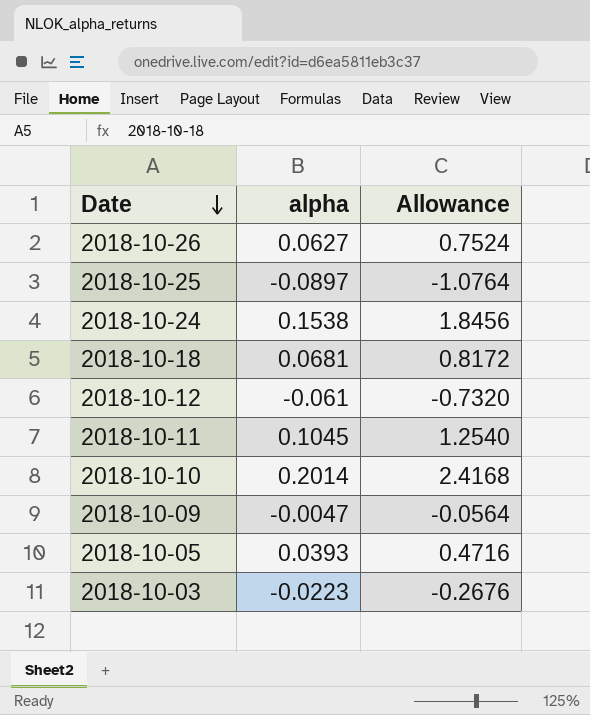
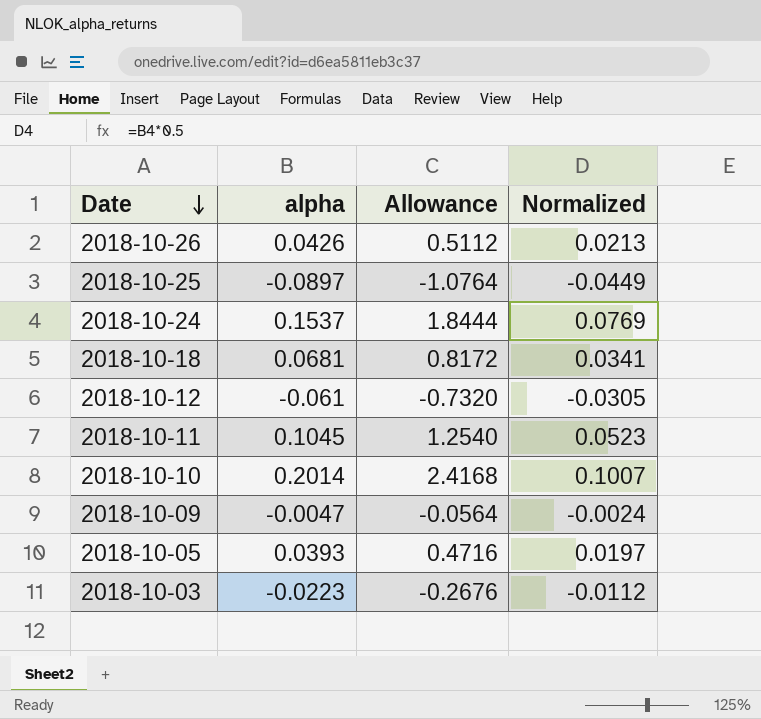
column Normalized | formula: none -> [alpha] * 0.5
2018-10-26 | alpha: 0.0627 -> 0.0426
2018-10-26 | Allowance: 0.7524 -> 0.5112
2018-10-24 | alpha: 0.1538 -> 0.1537
2018-10-24 | Allowance: 1.8456 -> 1.8444

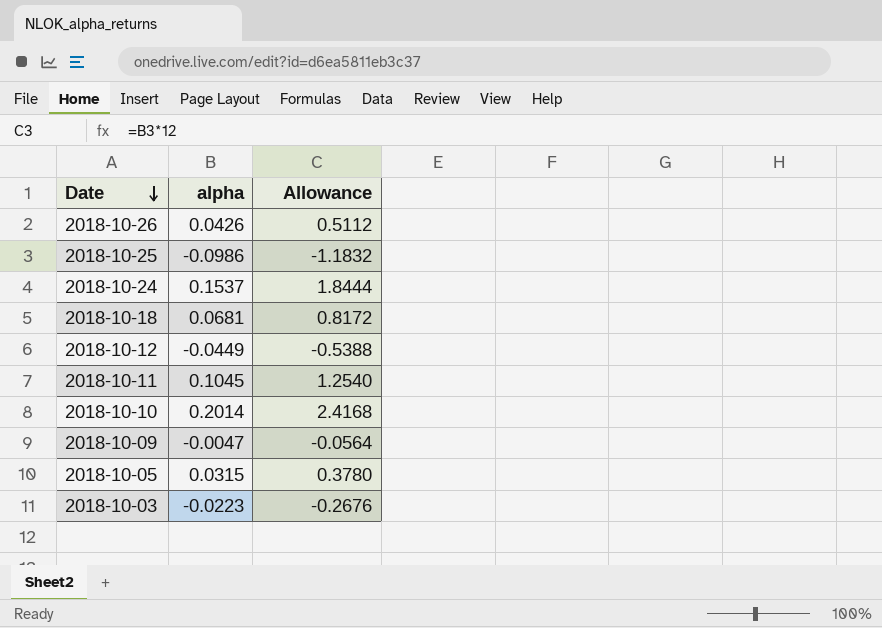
column Normalized | formula: [alpha] * 0.5 -> none
2018-10-25 | alpha: -0.0897 -> -0.0986
2018-10-25 | Allowance: -1.0764 -> -1.1832
2018-10-12 | alpha: -0.061 -> -0.0449
2018-10-12 | Allowance: -0.7320 -> -0.5388
2018-10-05 | alpha: 0.0393 -> 0.0315
2018-10-05 | Allowance: 0.4716 -> 0.3780

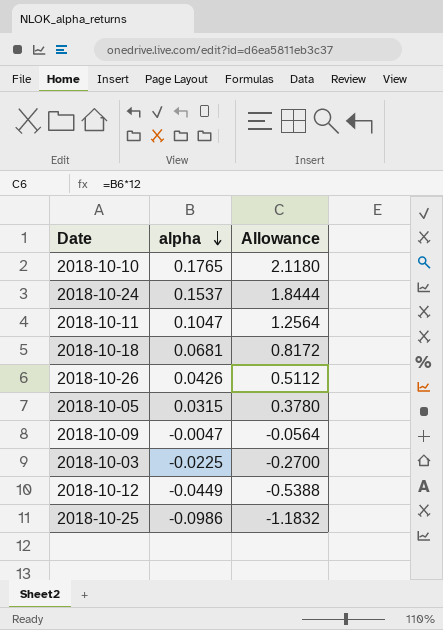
row order: Date descending -> alpha descending
2018-10-10 | alpha: 0.2014 -> 0.1765
2018-10-10 | Allowance: 2.4168 -> 2.1180
2018-10-11 | alpha: 0.1045 -> 0.1047
2018-10-11 | Allowance: 1.2540 -> 1.2564
2018-10-03 | alpha: -0.0223 -> -0.0225
2018-10-03 | Allowance: -0.2676 -> -0.2700

